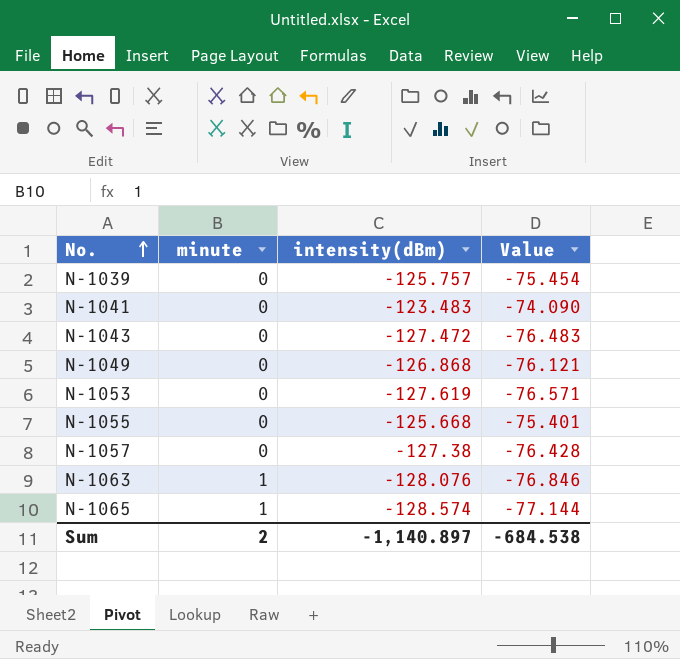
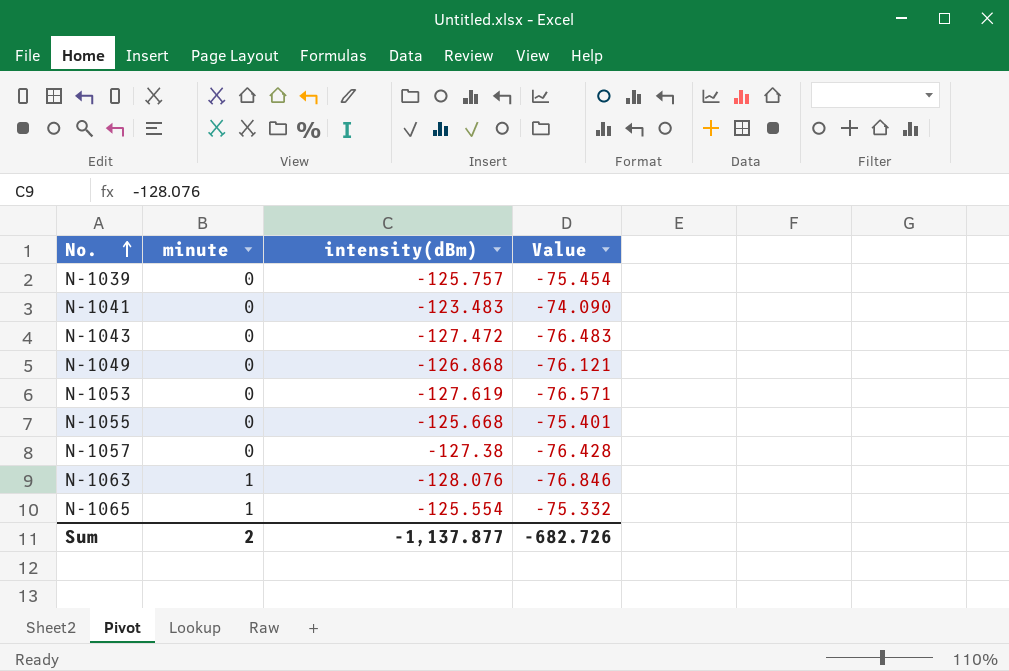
N-1065 | intensity(dBm): -128.574 -> -125.554
N-1065 | Value: -77.144 -> -75.332
Sum | intensity(dBm): -1,140.897 -> -1,137.877
Sum | Value: -684.538 -> -682.726

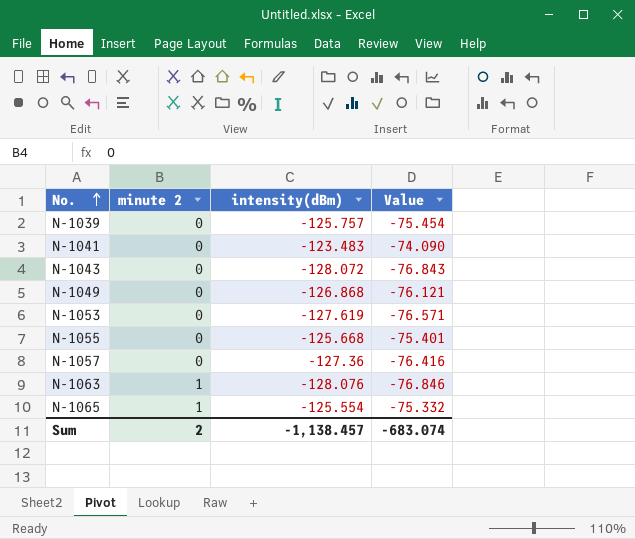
column name: minute -> minute 2
N-1043 | intensity(dBm): -127.472 -> -128.072
N-1043 | Value: -76.483 -> -76.843
N-1057 | intensity(dBm): -127.38 -> -127.36
N-1057 | Value: -76.428 -> -76.416
Sum | intensity(dBm): -1,137.877 -> -1,138.457
Sum | Value: -682.726 -> -683.074

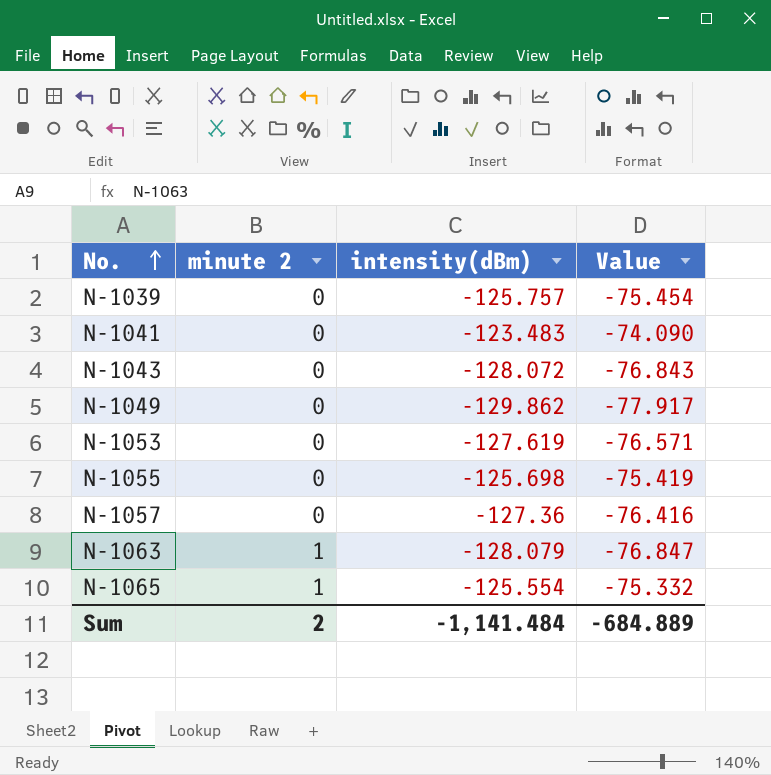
N-1049 | intensity(dBm): -126.868 -> -129.862
N-1049 | Value: -76.121 -> -77.917
N-1055 | intensity(dBm): -125.668 -> -125.698
N-1055 | Value: -75.401 -> -75.419
N-1063 | intensity(dBm): -128.076 -> -128.079
N-1063 | Value: -76.846 -> -76.847
Sum | intensity(dBm): -1,138.457 -> -1,141.484
Sum | Value: -683.074 -> -684.889

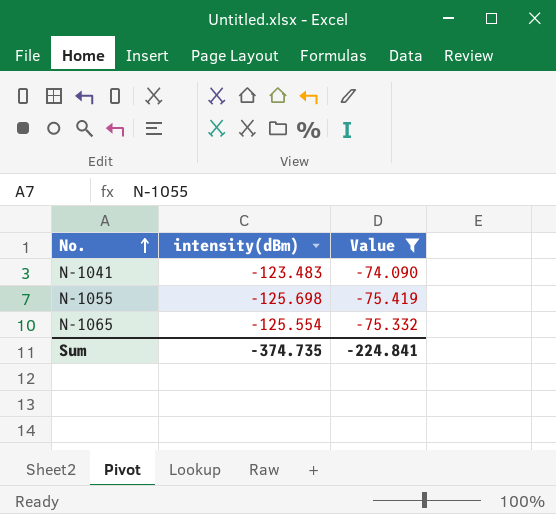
filter: none -> Value >= -75.419
column minute 2 | position: 2 -> none
Sum | intensity(dBm): -1,141.484 -> -374.735
Sum | Value: -684.889 -> -224.841

